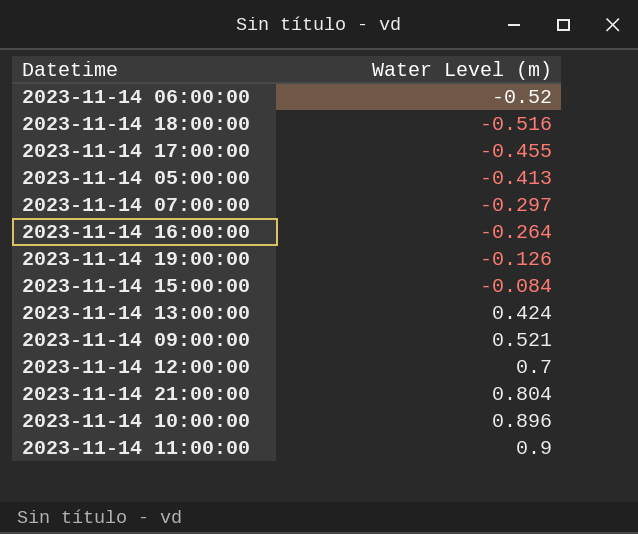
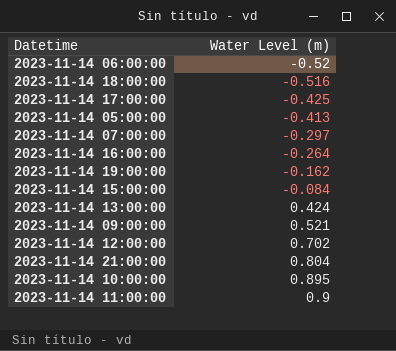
2023-11-14 17:00:00 | Water Level (m): -0.455 -> -0.425
2023-11-14 19:00:00 | Water Level (m): -0.126 -> -0.162
2023-11-14 12:00:00 | Water Level (m): 0.7 -> 0.702
2023-11-14 10:00:00 | Water Level (m): 0.896 -> 0.895

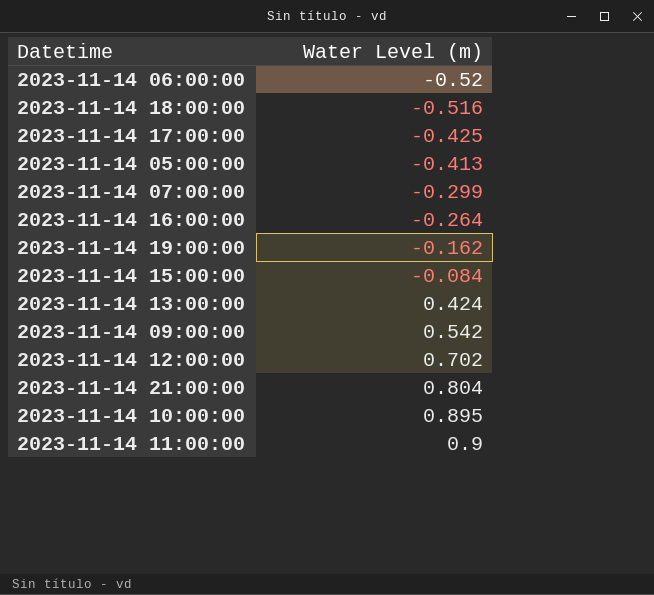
2023-11-14 07:00:00 | Water Level (m): -0.297 -> -0.299
2023-11-14 09:00:00 | Water Level (m): 0.521 -> 0.542

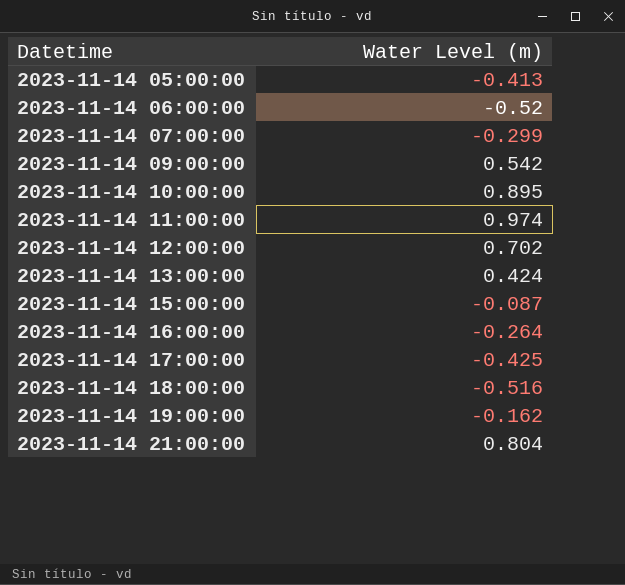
row order: Water Level (m) ascending -> Datetime ascending
2023-11-14 11:00:00 | Water Level (m): 0.9 -> 0.974
2023-11-14 15:00:00 | Water Level (m): -0.084 -> -0.087

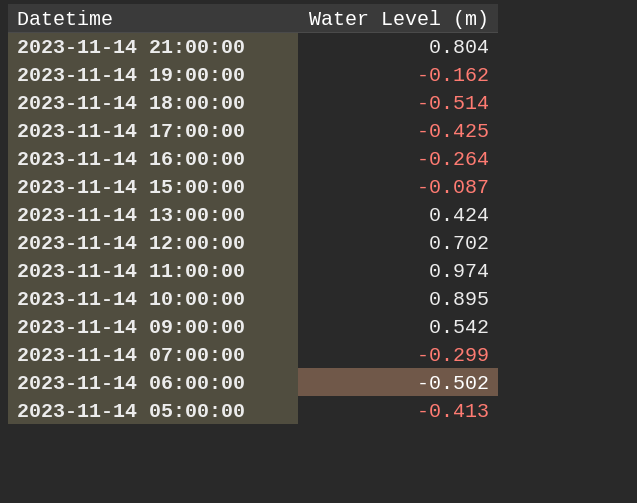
row order: Datetime ascending -> Datetime descending
2023-11-14 18:00:00 | Water Level (m): -0.516 -> -0.514
2023-11-14 06:00:00 | Water Level (m): -0.52 -> -0.502

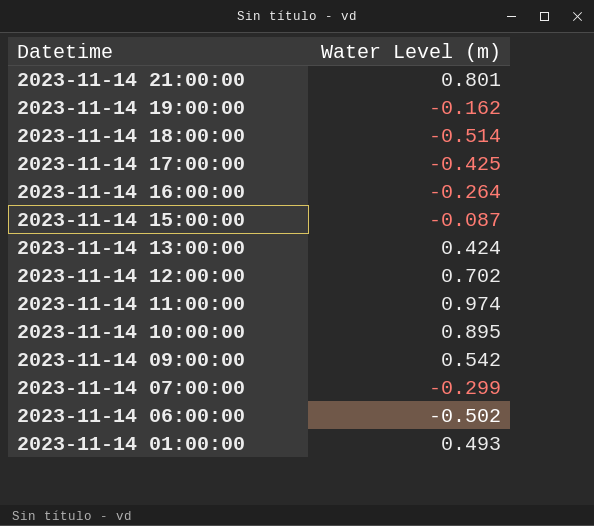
row 2023-11-14 05:00:00: -0.413 -> none
2023-11-14 21:00:00 | Water Level (m): 0.804 -> 0.801
row 2023-11-14 01:00:00: none -> 0.493

